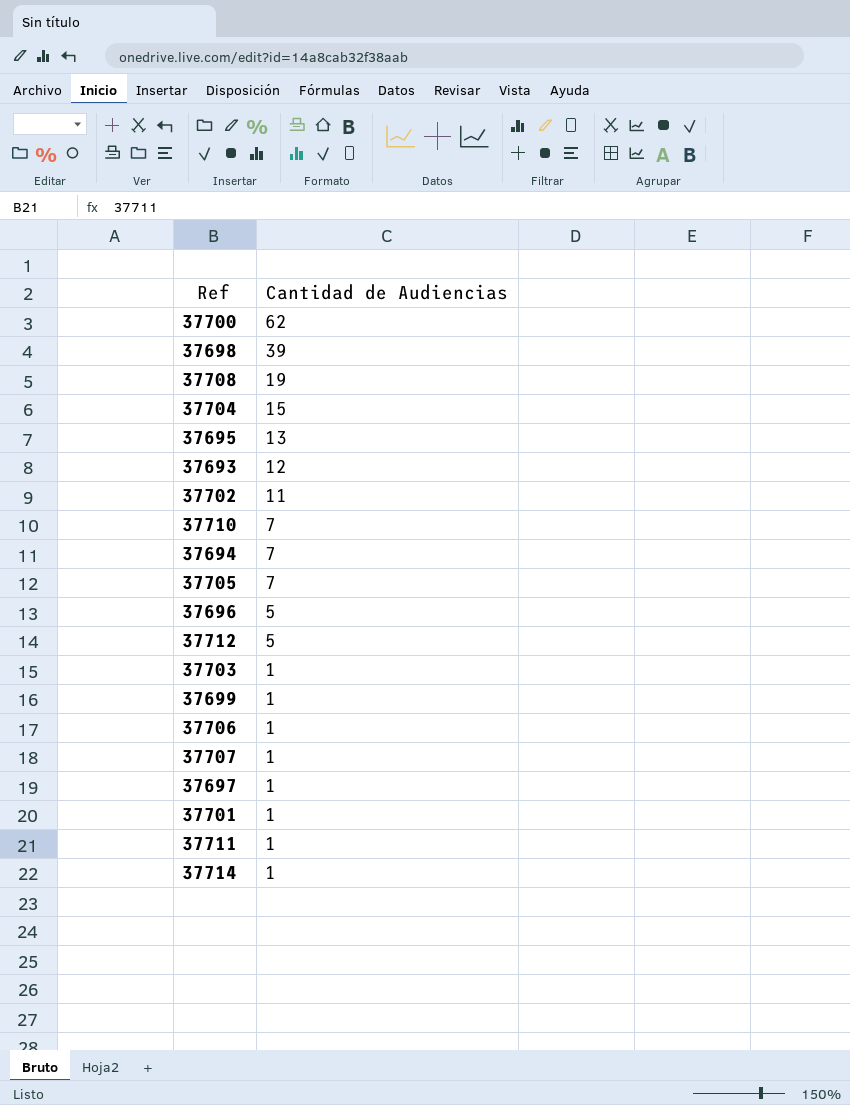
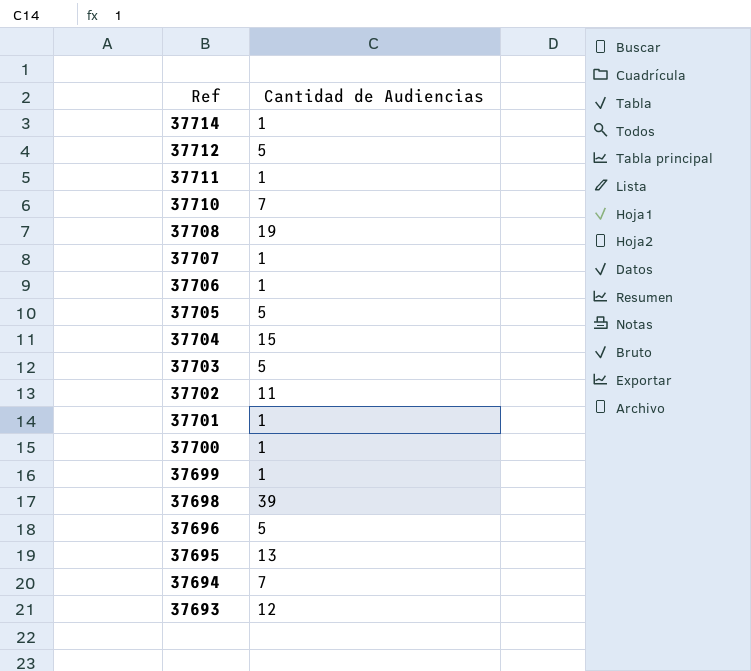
row order: Cantidad de Audiencias descending -> Ref descending
row 37697: 1 -> none
37705 | Cantidad de Audiencias: 7 -> 5
37703 | Cantidad de Audiencias: 1 -> 5
37700 | Cantidad de Audiencias: 62 -> 1

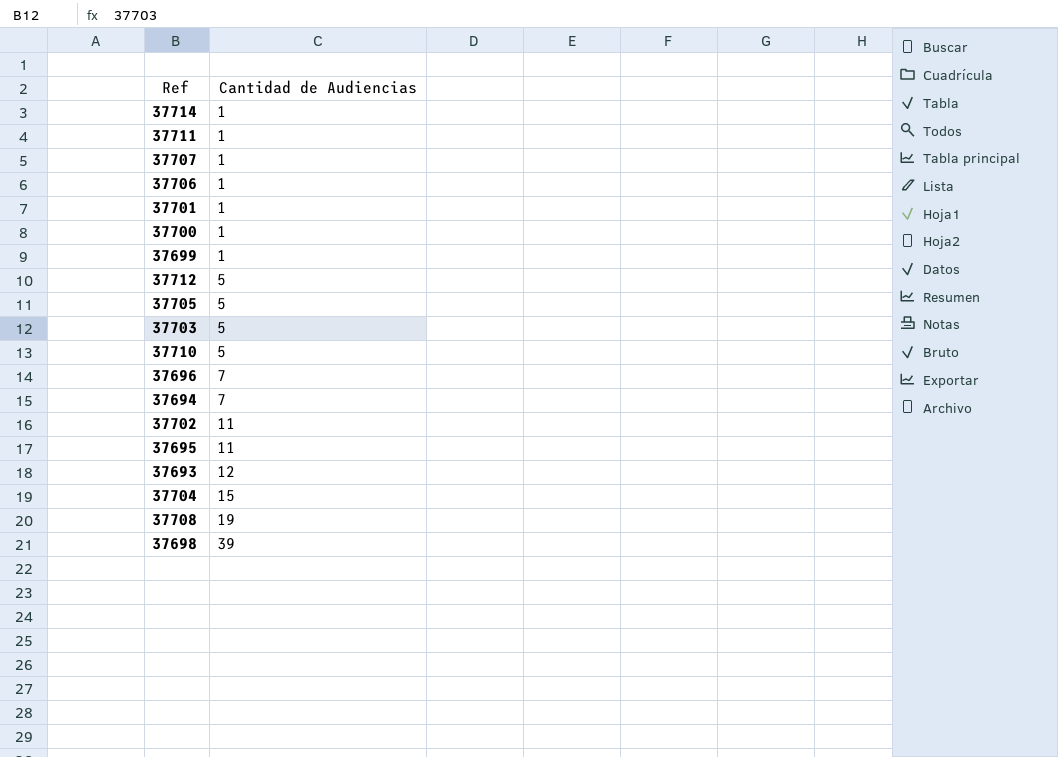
row order: Ref descending -> Cantidad de Audiencias ascending
37710 | Cantidad de Audiencias: 7 -> 5
37696 | Cantidad de Audiencias: 5 -> 7
37695 | Cantidad de Audiencias: 13 -> 11

